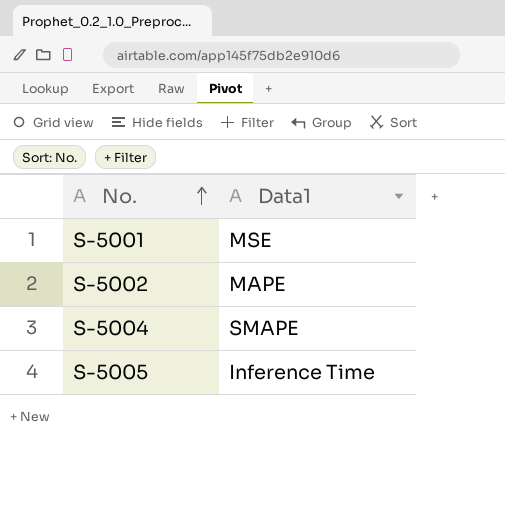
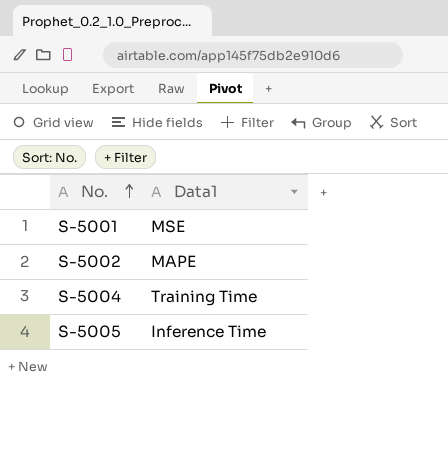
S-5004 | Data1: SMAPE -> Training Time

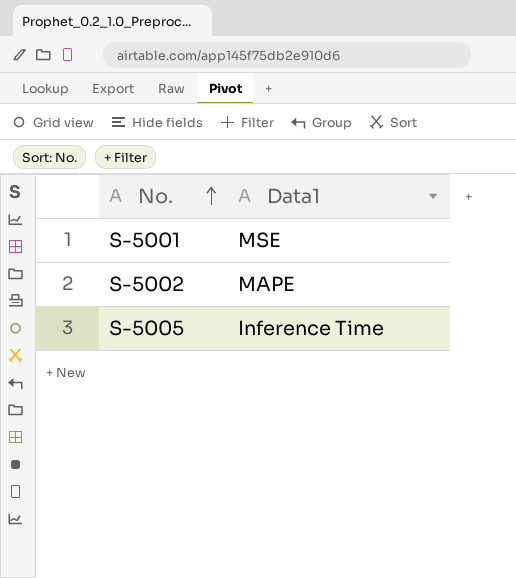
row S-5004: Training Time -> none

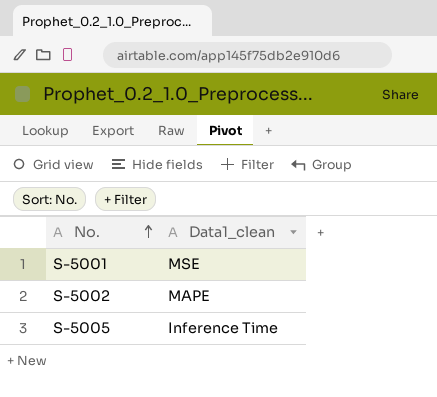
column name: Data1 -> Data1_clean

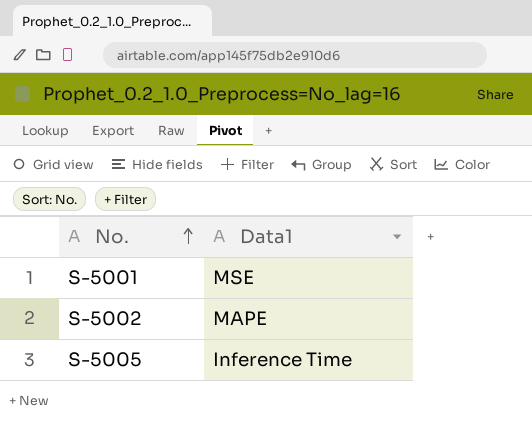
column name: Data1_clean -> Data1

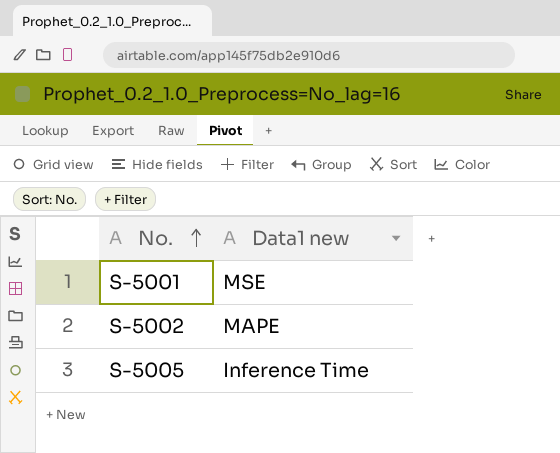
column name: Data1 -> Data1 new

